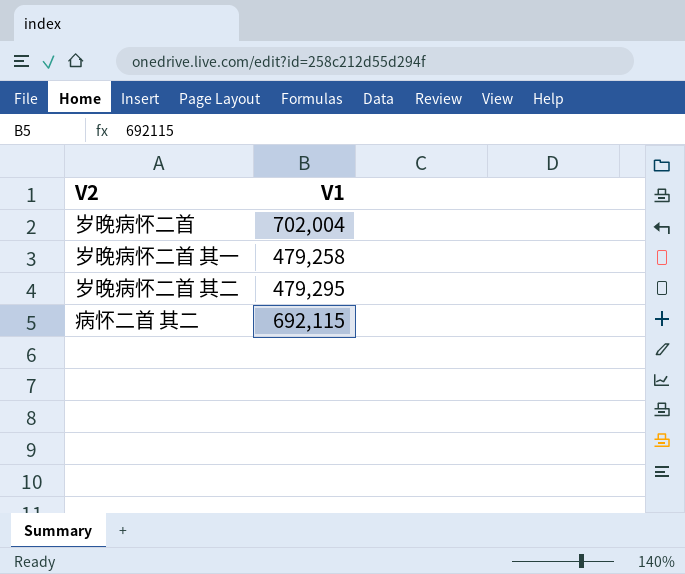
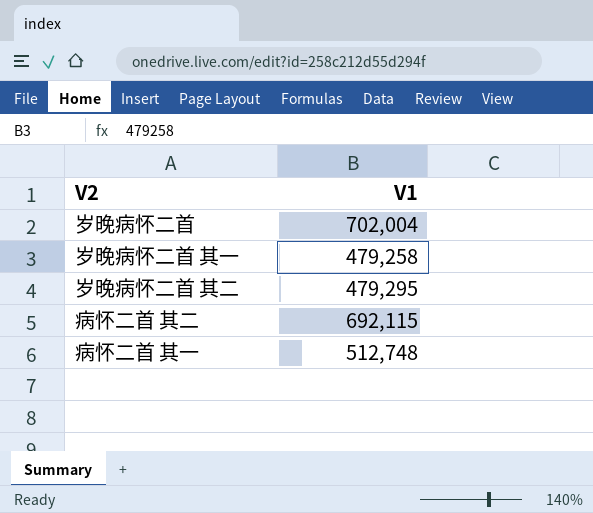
row 病怀二首 其一: none -> 512,748

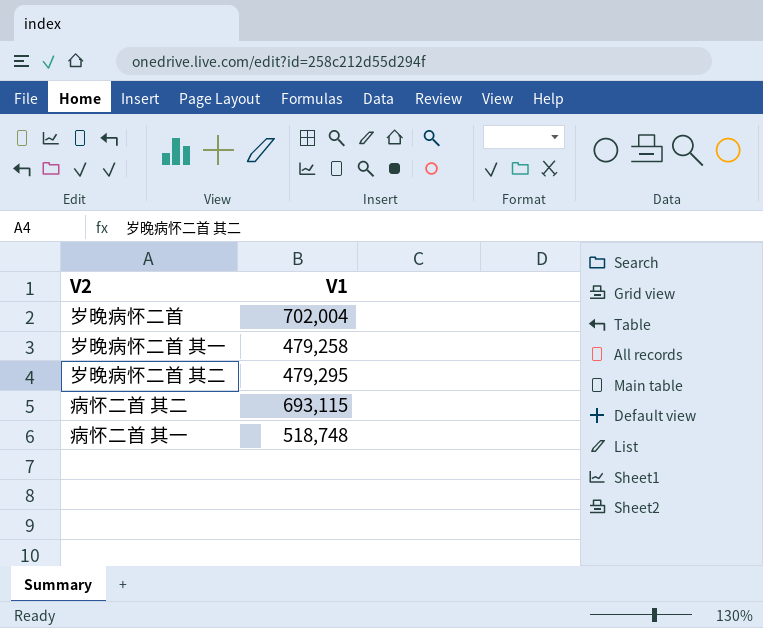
病怀二首 其二 | V1: 692,115 -> 693,115
病怀二首 其一 | V1: 512,748 -> 518,748

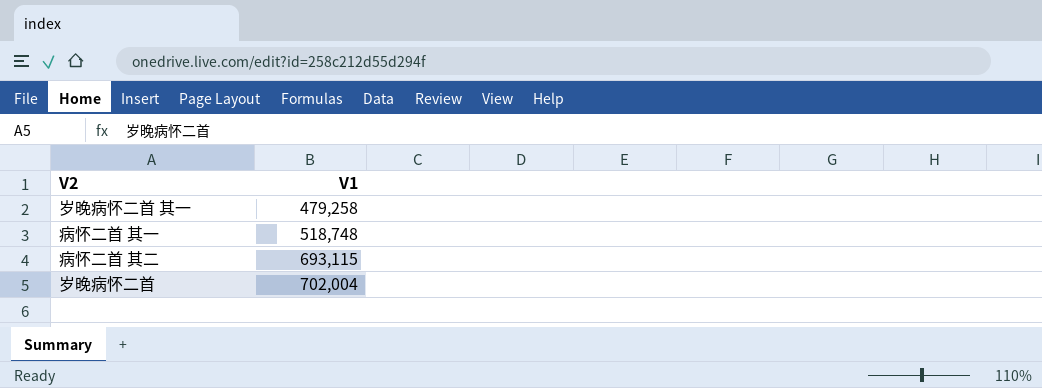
row order: none -> V1 ascending
row 岁晚病怀二首 其二: 479,295 -> none

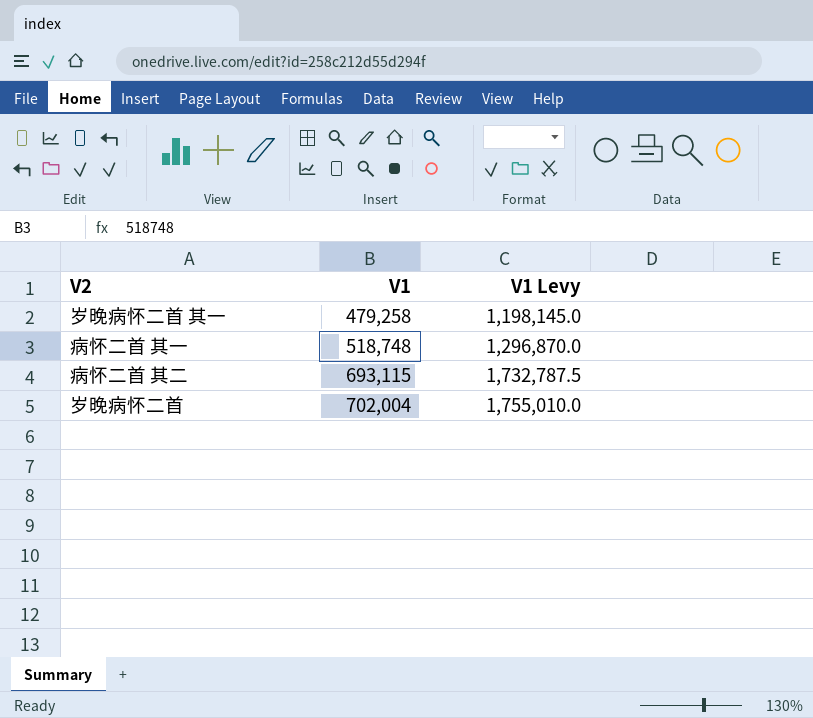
column V1 Levy | formula: none -> [V1] * 2.5

